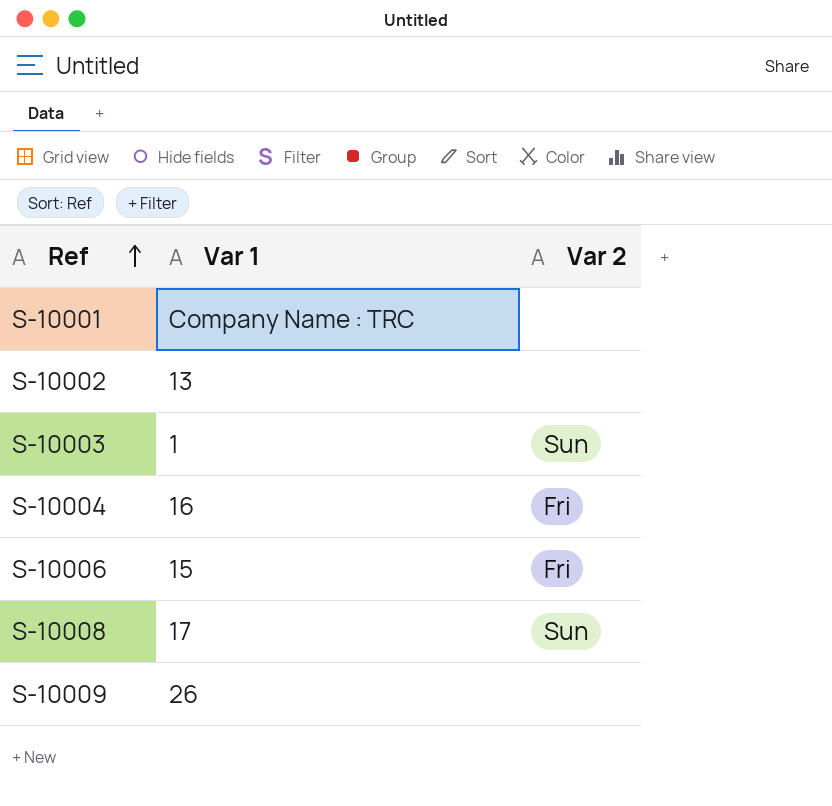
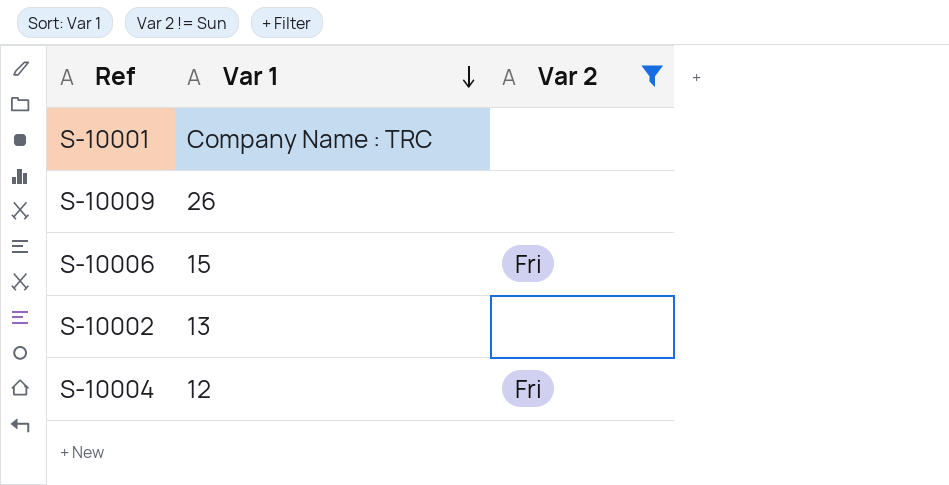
filter: none -> Var 2 != Sun
row order: Ref ascending -> Var 1 descending
S-10004 | Var 1: 16 -> 12

